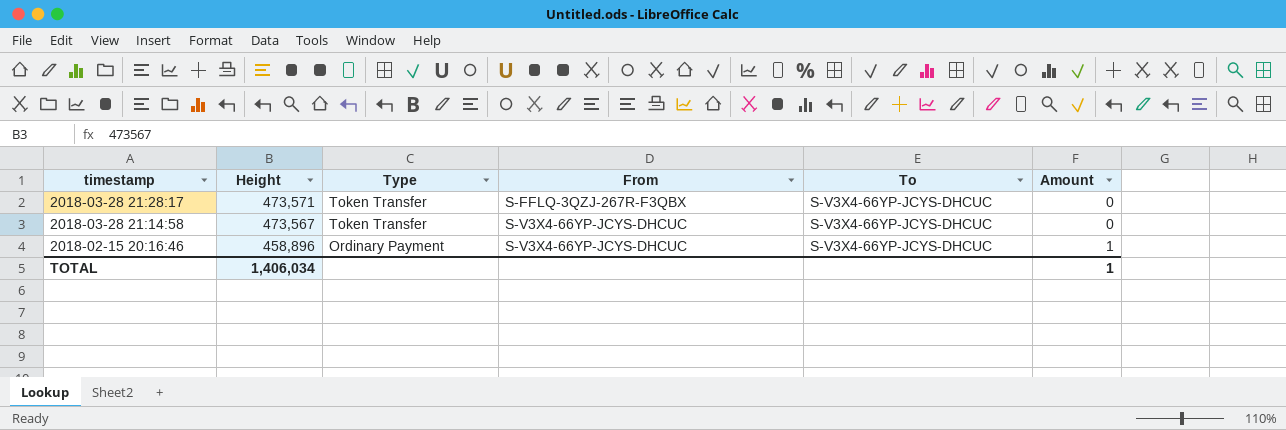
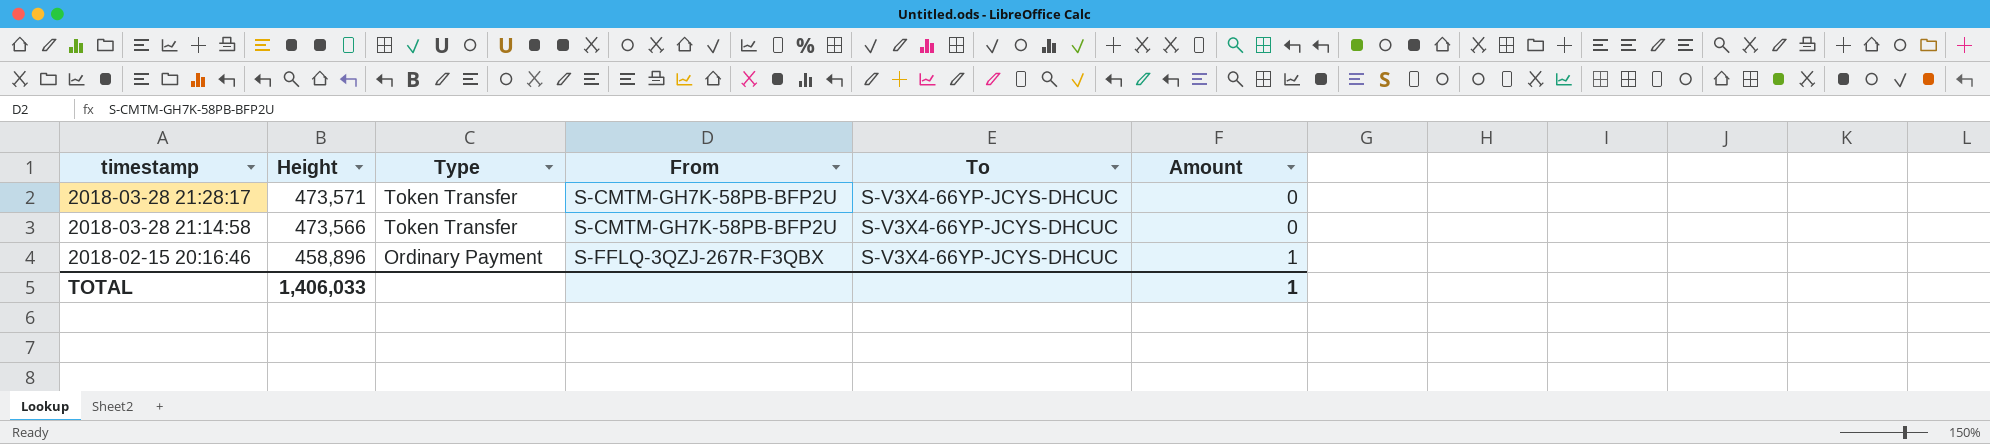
2018-03-28 21:28:17 | From: S-FFLQ-3QZJ-267R-F3QBX -> S-CMTM-GH7K-58PB-BFP2U
2018-03-28 21:14:58 | Height: 473,567 -> 473,566
2018-03-28 21:14:58 | From: S-V3X4-66YP-JCYS-DHCUC -> S-CMTM-GH7K-58PB-BFP2U
2018-02-15 20:16:46 | From: S-V3X4-66YP-JCYS-DHCUC -> S-FFLQ-3QZJ-267R-F3QBX
TOTAL | Height: 1,406,034 -> 1,406,033

